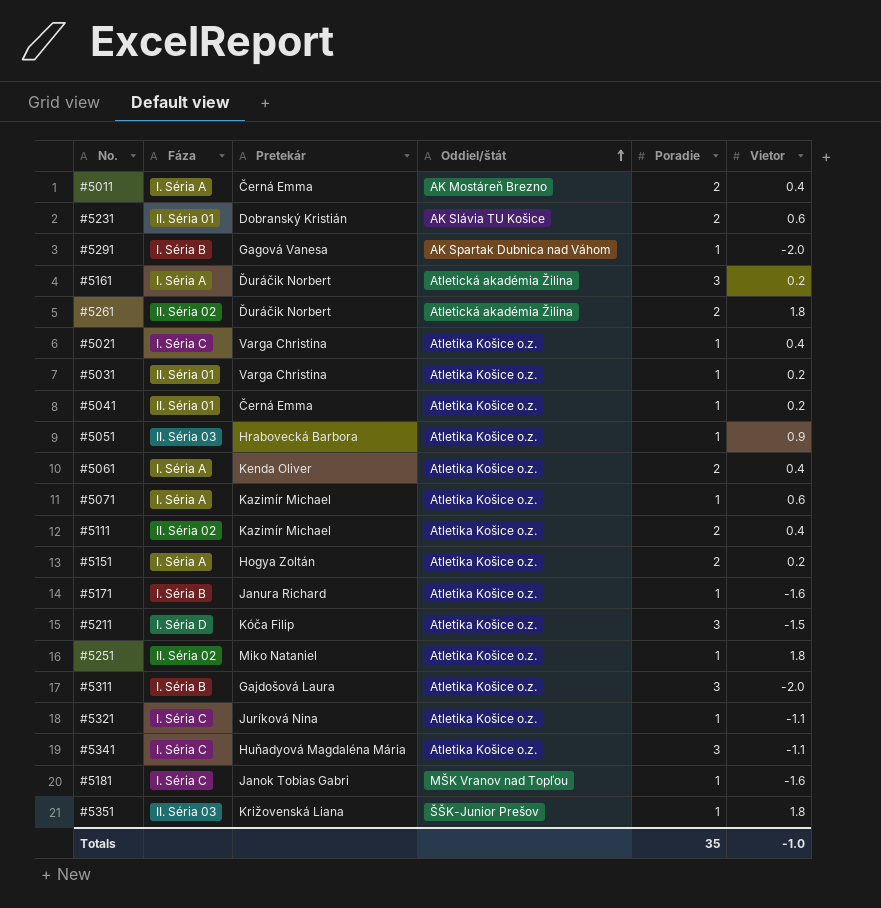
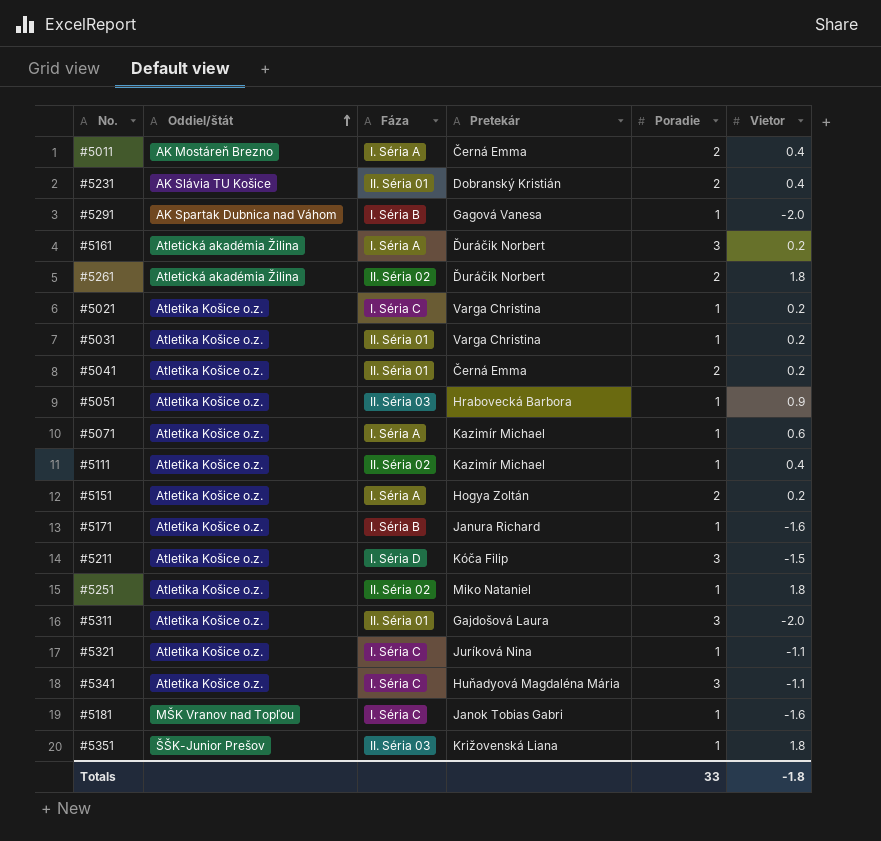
column Oddiel/štát | position: 4 -> 2
row #5061: I. Séria A | Kenda Oliver | Atletika Košice o.z. | 2 | 0.4 -> none
#5231 | Vietor: 0.6 -> 0.4
#5021 | Vietor: 0.4 -> 0.2
#5041 | Poradie: 1 -> 2
#5111 | Poradie: 2 -> 1
#5311 | Fáza: I. Séria B -> II. Séria 01
Totals | Poradie: 35 -> 33
Totals | Vietor: -1.0 -> -1.8

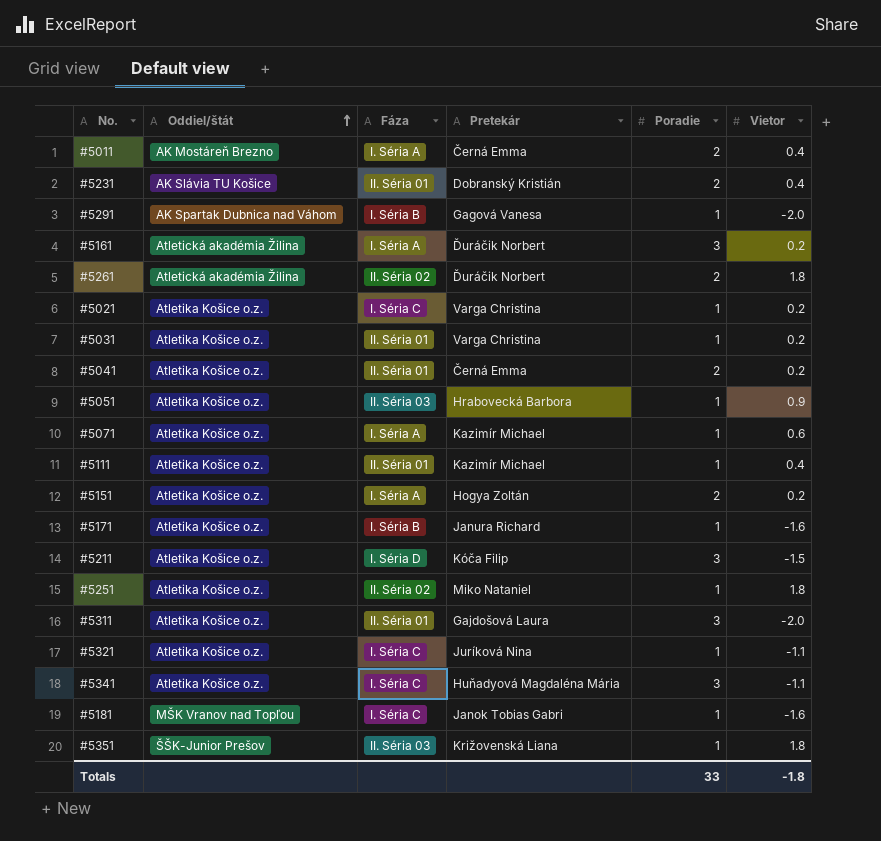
#5111 | Fáza: II. Séria 02 -> II. Séria 01

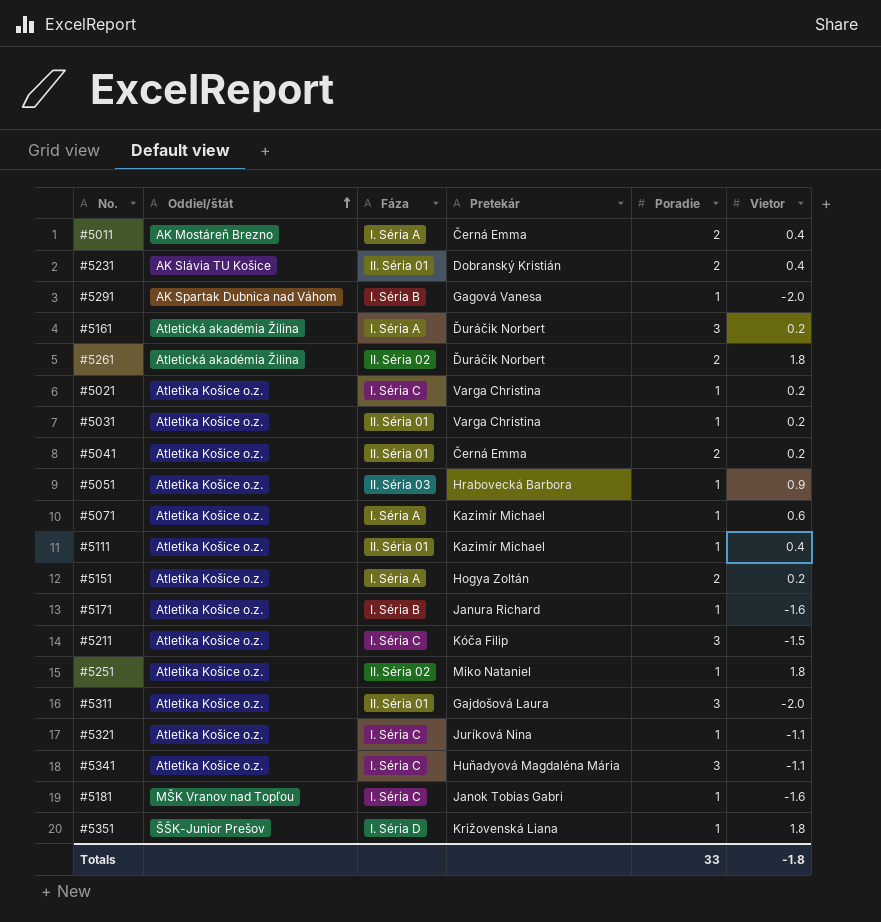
#5211 | Fáza: I. Séria D -> I. Séria C
#5351 | Fáza: II. Séria 03 -> I. Séria D

